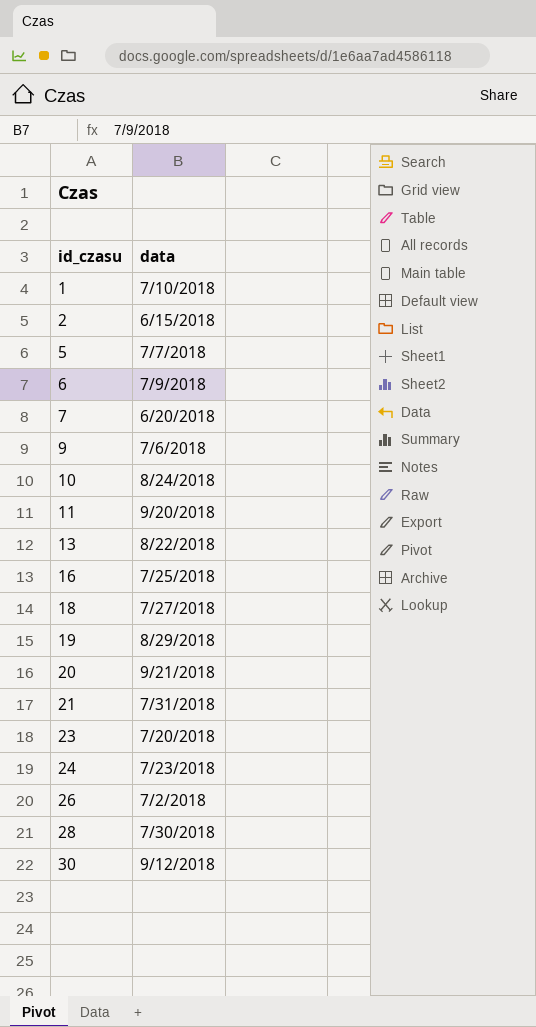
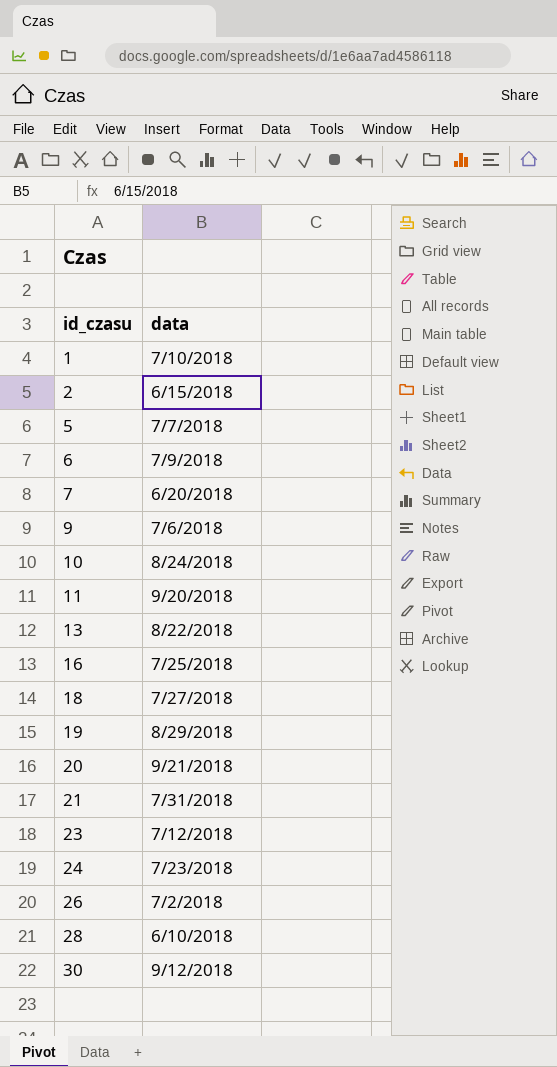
23 | data: 7/20/2018 -> 7/12/2018
28 | data: 7/30/2018 -> 6/10/2018

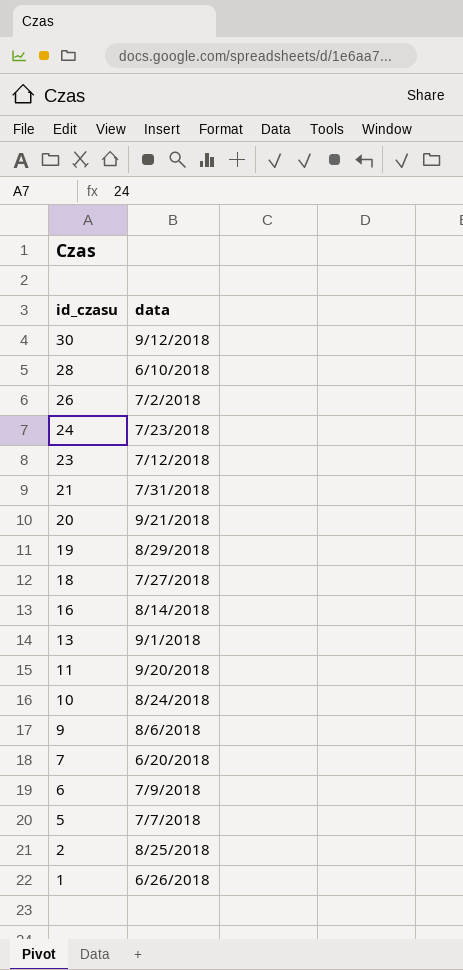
row order: id_czasu ascending -> id_czasu descending
16 | data: 7/25/2018 -> 8/14/2018
13 | data: 8/22/2018 -> 9/1/2018
9 | data: 7/6/2018 -> 8/6/2018
2 | data: 6/15/2018 -> 8/25/2018
1 | data: 7/10/2018 -> 6/26/2018

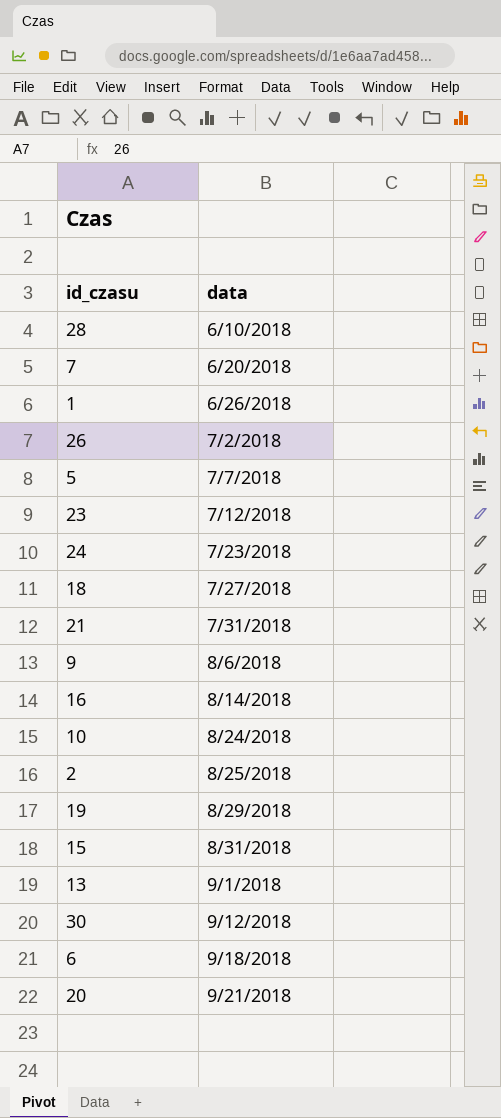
row order: id_czasu descending -> data ascending
row 11: 9/20/2018 -> none
row 15: none -> 8/31/2018
6 | data: 7/9/2018 -> 9/18/2018

